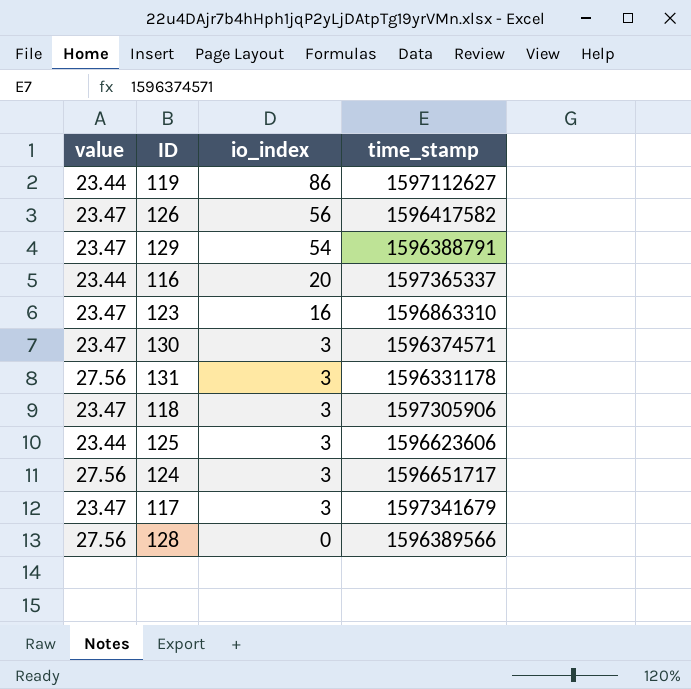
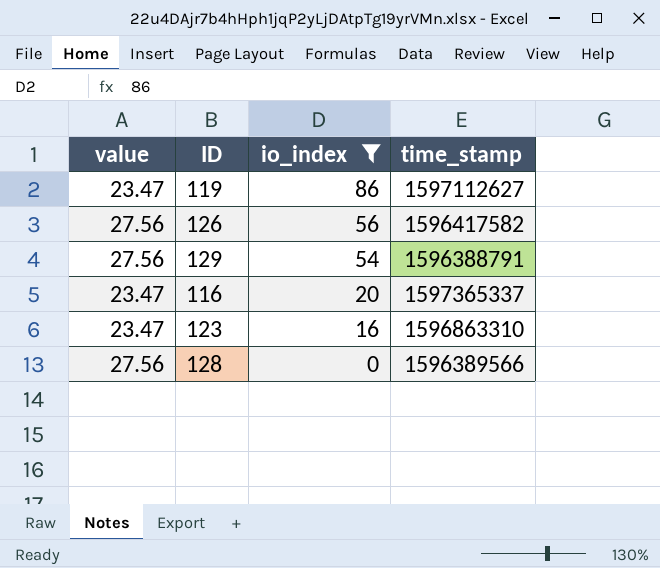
filter: none -> io_index != 3
119 | value: 23.44 -> 23.47
126 | value: 23.47 -> 27.56
129 | value: 23.47 -> 27.56
116 | value: 23.44 -> 23.47

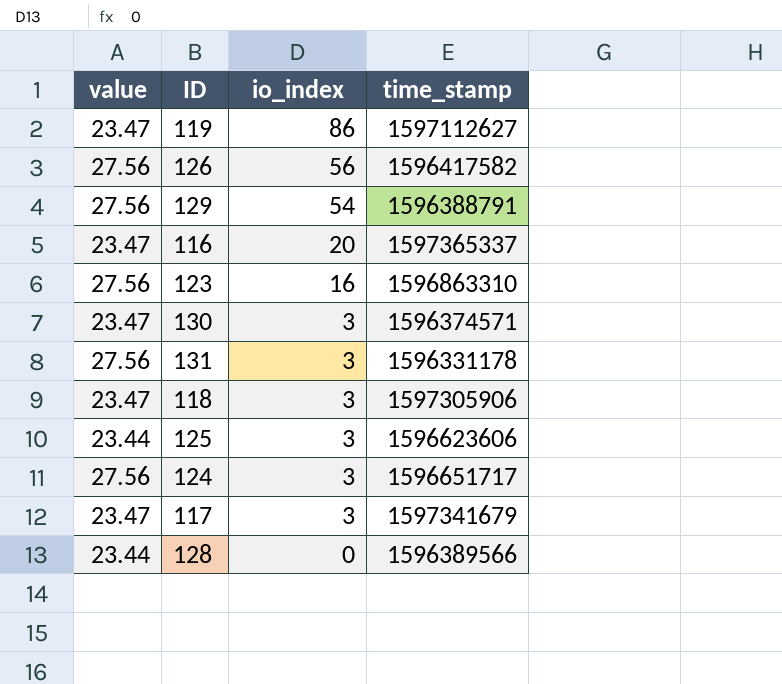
filter: io_index != 3 -> none
123 | value: 23.47 -> 27.56
128 | value: 27.56 -> 23.44

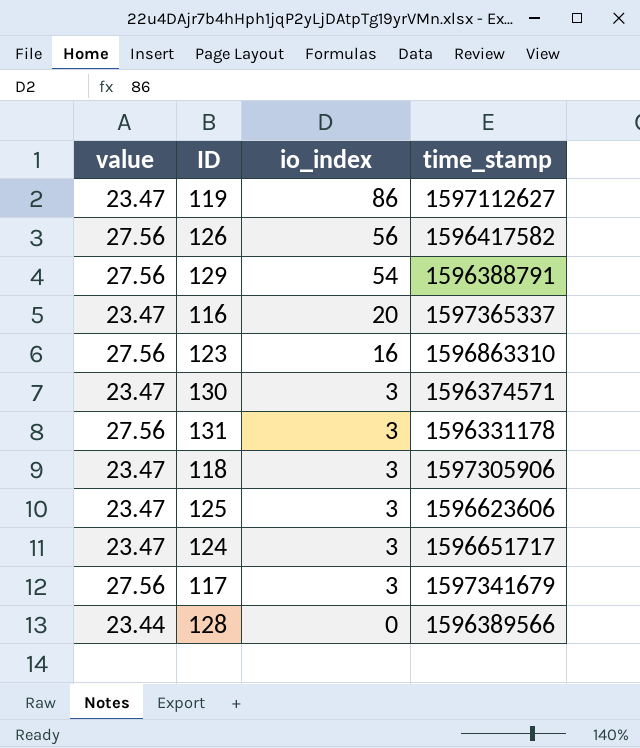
125 | value: 23.44 -> 23.47
124 | value: 27.56 -> 23.47
117 | value: 23.47 -> 27.56

